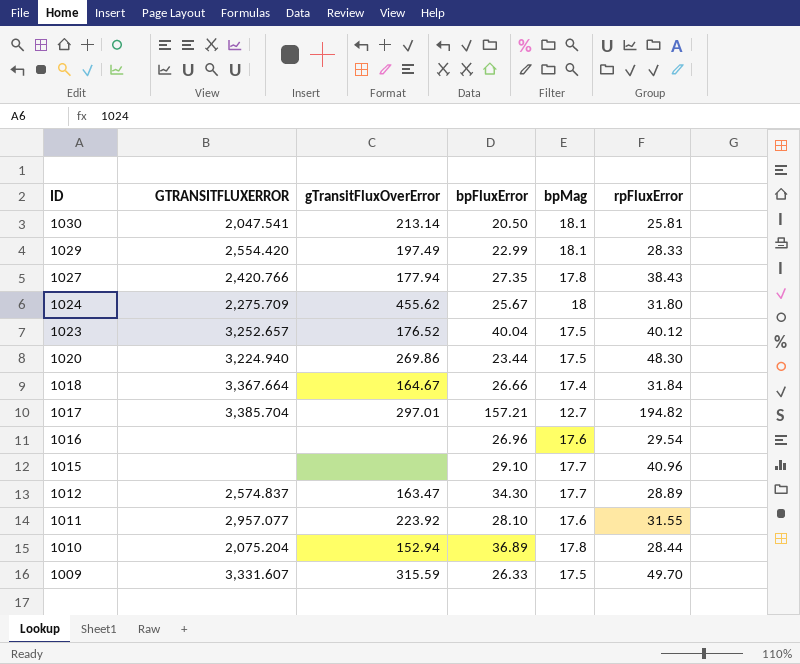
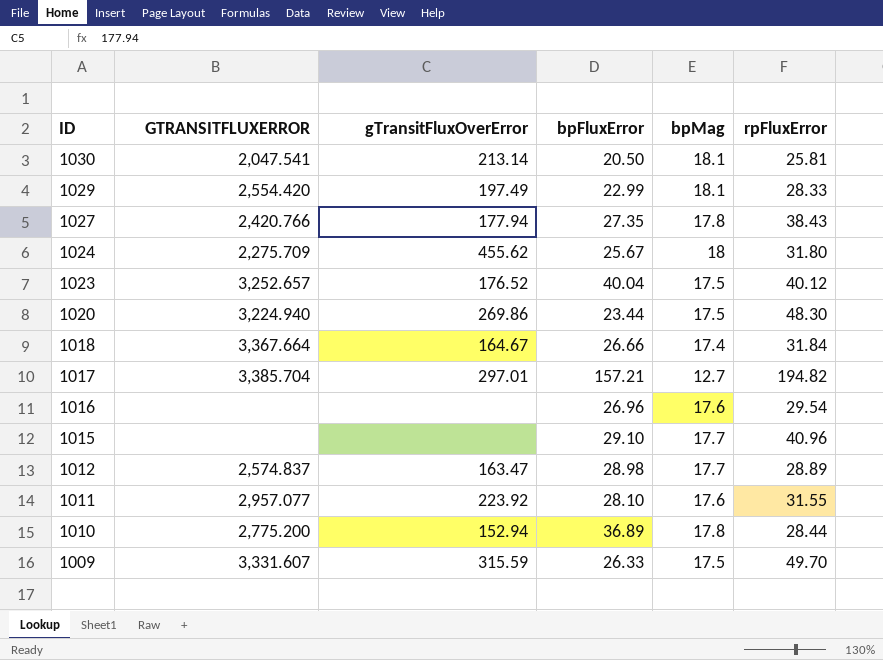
1012 | bpFluxError: 34.30 -> 28.98
1010 | GTRANSITFLUXERROR: 2,075.204 -> 2,775.200

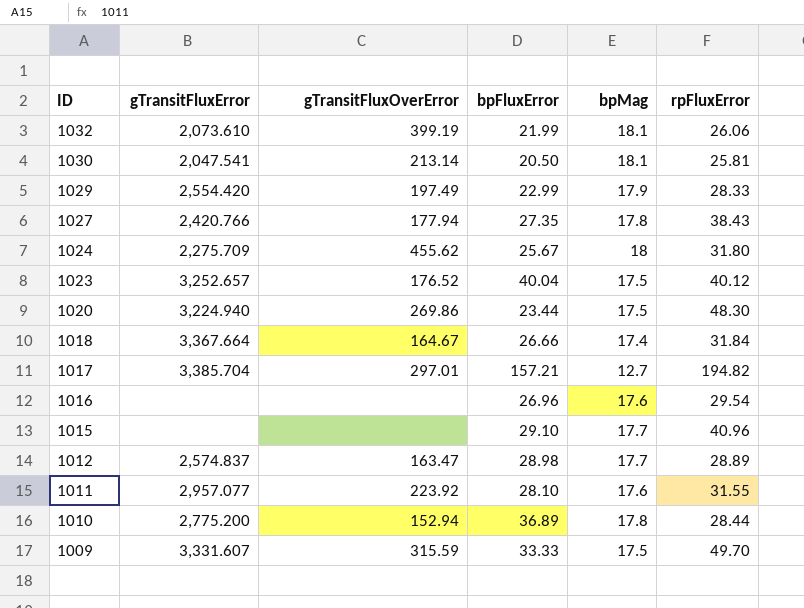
column name: GTRANSITFLUXERROR -> gTransitFluxError
row 1032: none -> 2,073.610 | 399.19 | 21.99 | 18.1 | 26.06
1029 | bpMag: 18.1 -> 17.9
1009 | bpFluxError: 26.33 -> 33.33

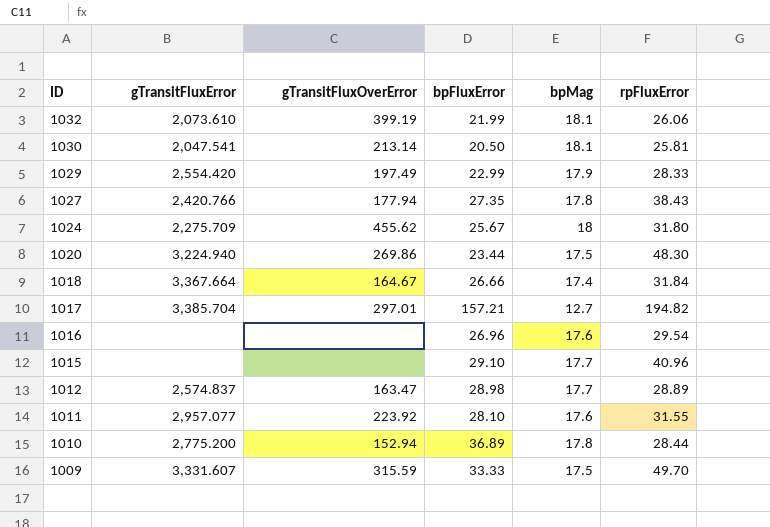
row 1023: 3,252.657 | 176.52 | 40.04 | 17.5 | 40.12 -> none

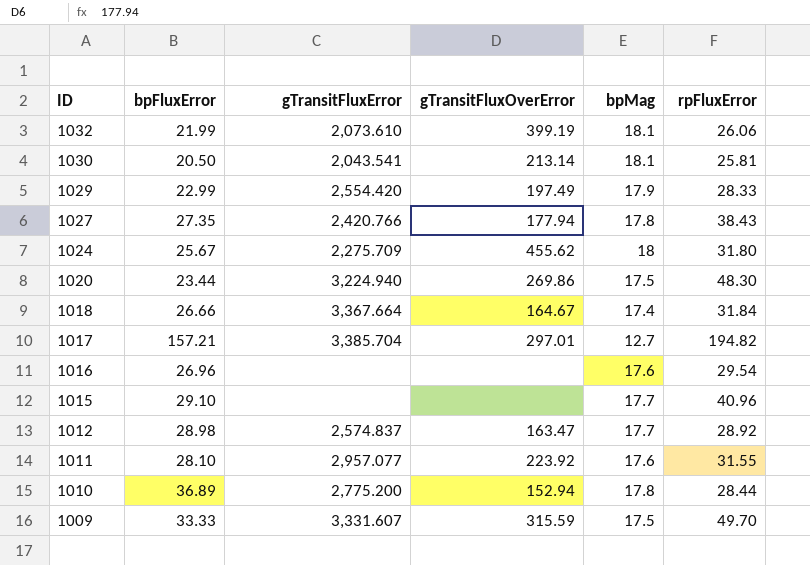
column bpFluxError | position: 4 -> 2
1030 | gTransitFluxError: 2,047.541 -> 2,043.541
1012 | rpFluxError: 28.89 -> 28.92

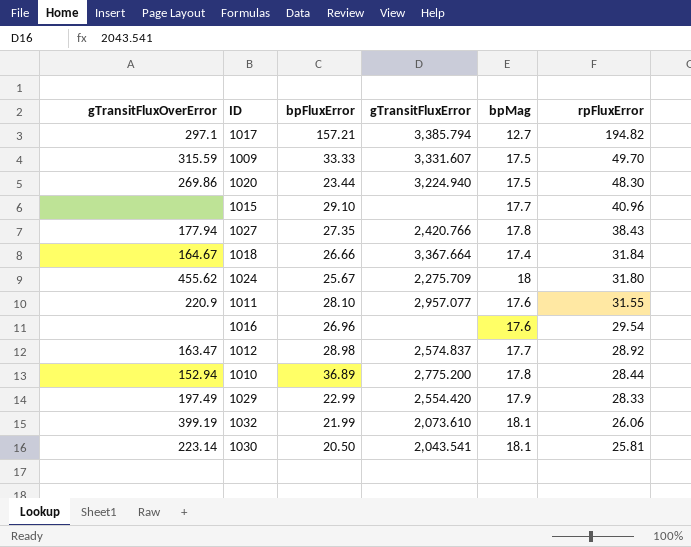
row order: ID descending -> rpFluxError descending
column gTransitFluxOverError | position: 4 -> 1
1017 | gTransitFluxOverError: 297.01 -> 297.1
1017 | gTransitFluxError: 3,385.704 -> 3,385.794
1011 | gTransitFluxOverError: 223.92 -> 220.9
1030 | gTransitFluxOverError: 213.14 -> 223.14

